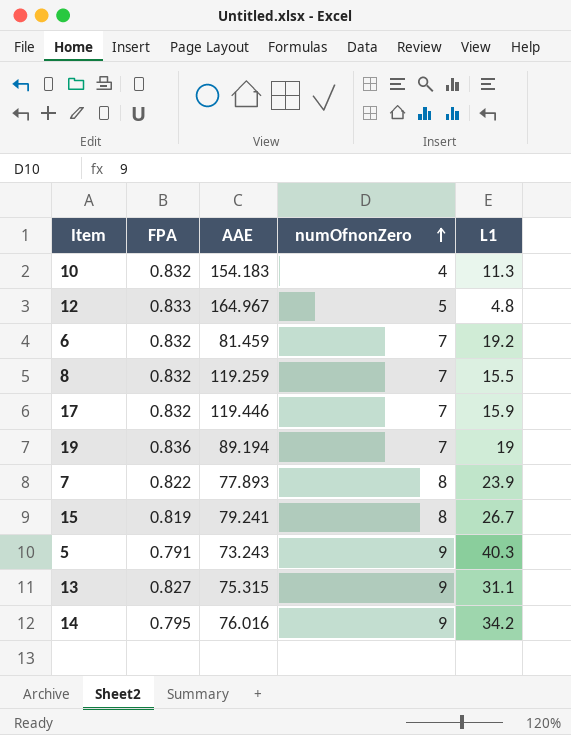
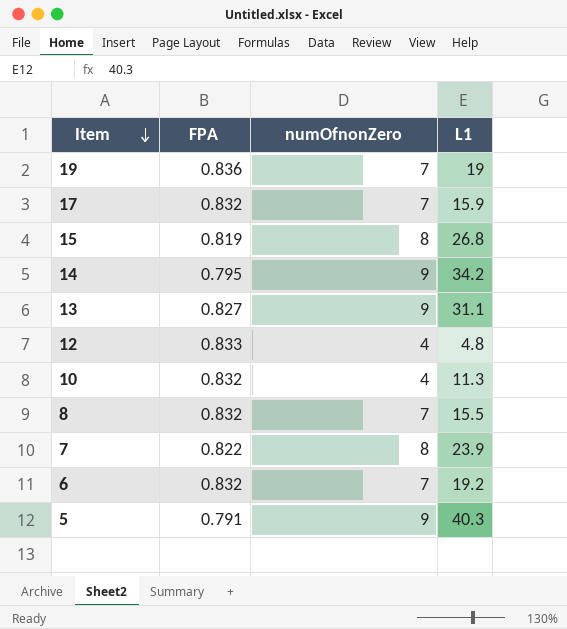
row order: numOfnonZero ascending -> Item descending
column AAE | position: 3 -> none
15 | L1: 26.7 -> 26.8
12 | numOfnonZero: 5 -> 4

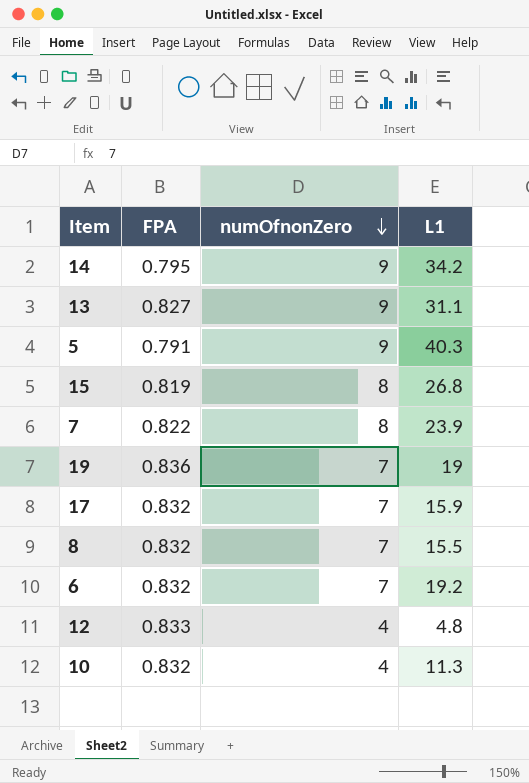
row order: Item descending -> numOfnonZero descending

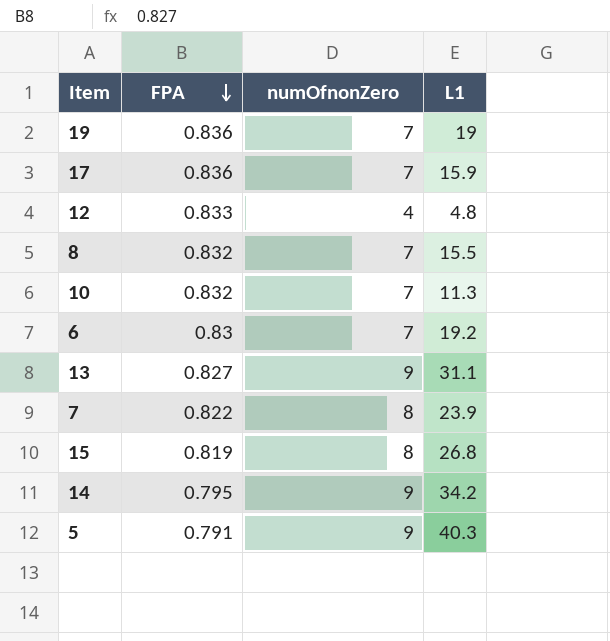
row order: numOfnonZero descending -> FPA descending
17 | FPA: 0.832 -> 0.836
10 | numOfnonZero: 4 -> 7
6 | FPA: 0.832 -> 0.83

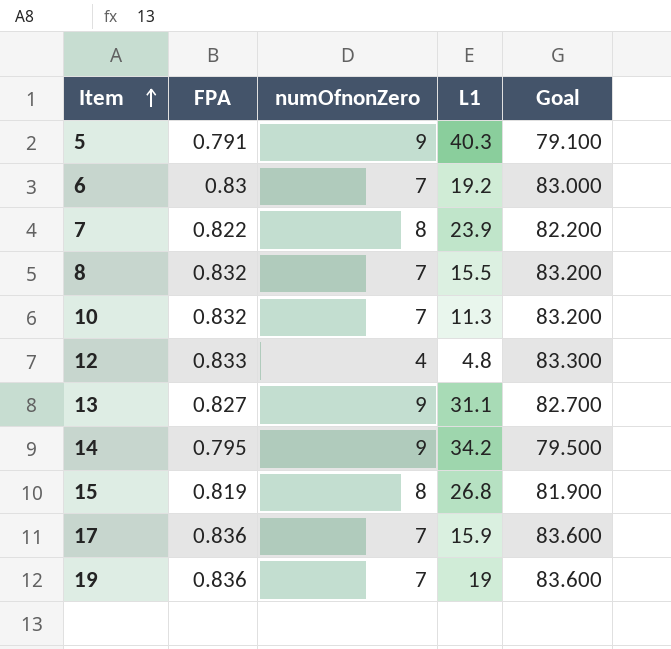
row order: FPA descending -> Item ascending
column Goal | formula: none -> [FPA] * 100

